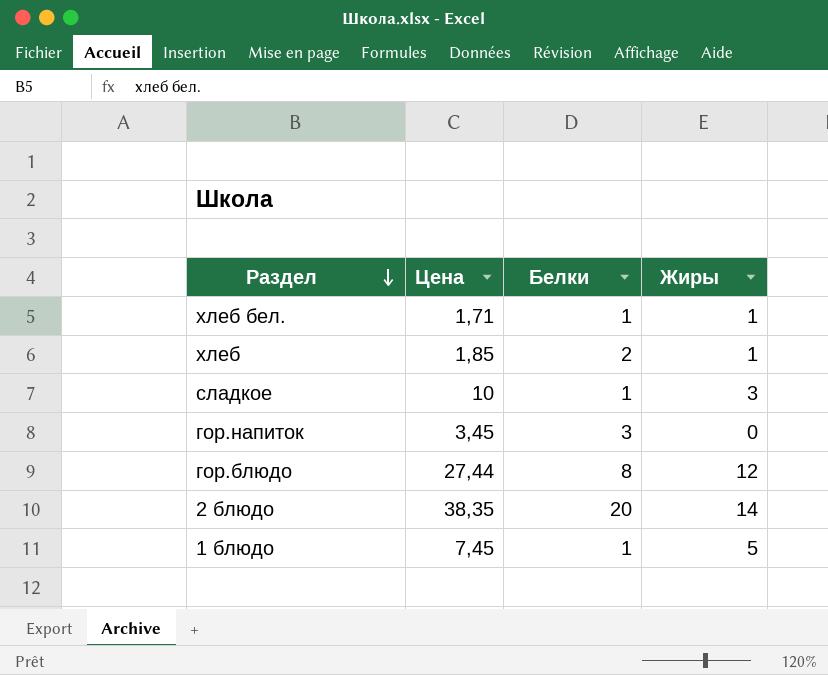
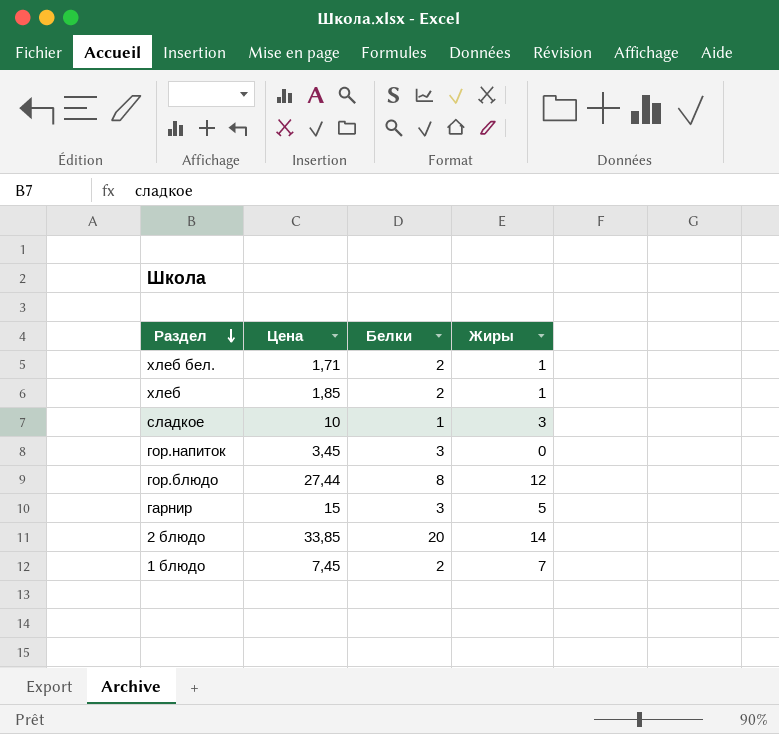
хлеб бел. | Белки: 1 -> 2
row гарнир: none -> 15 | 3 | 5
2 блюдо | Цена: 38,35 -> 33,85
1 блюдо | Белки: 1 -> 2
1 блюдо | Жиры: 5 -> 7

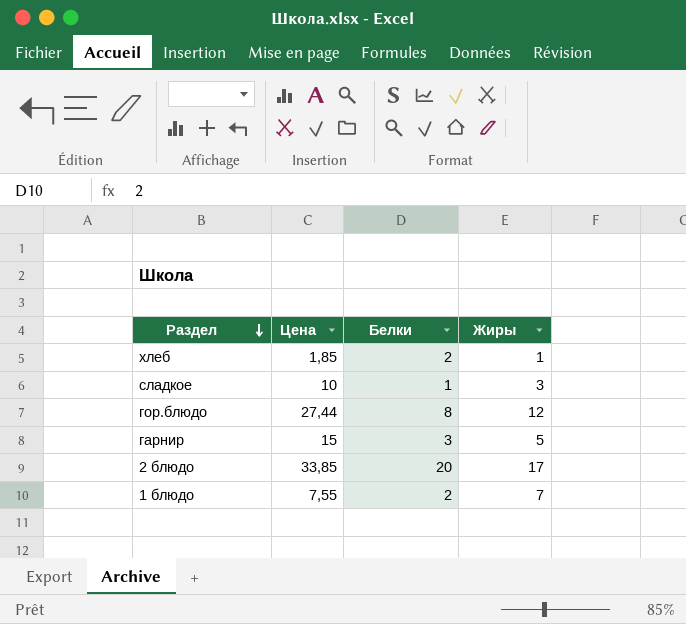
row хлеб бел.: 1,71 | 2 | 1 -> none
row гор.напиток: 3,45 | 3 | 0 -> none
2 блюдо | Жиры: 14 -> 17
1 блюдо | Цена: 7,45 -> 7,55

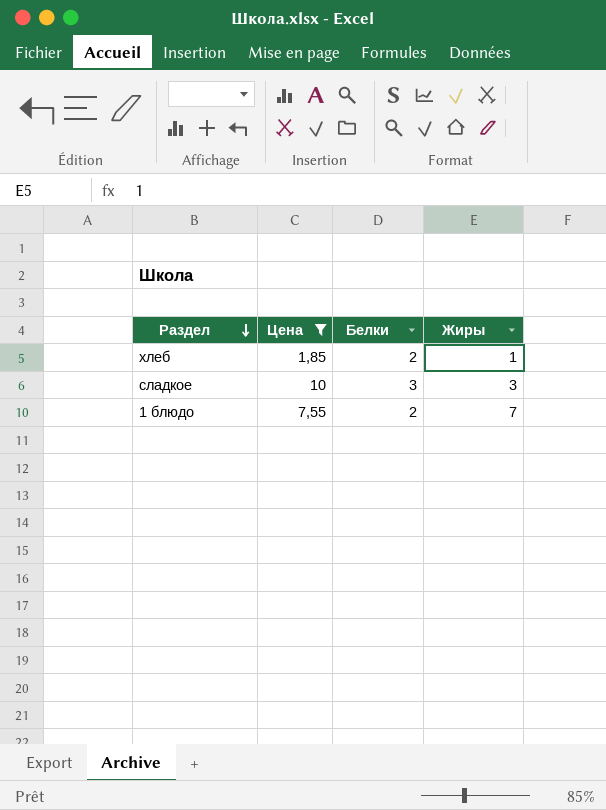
filter: none -> Цена <= 10
сладкое | Белки: 1 -> 3

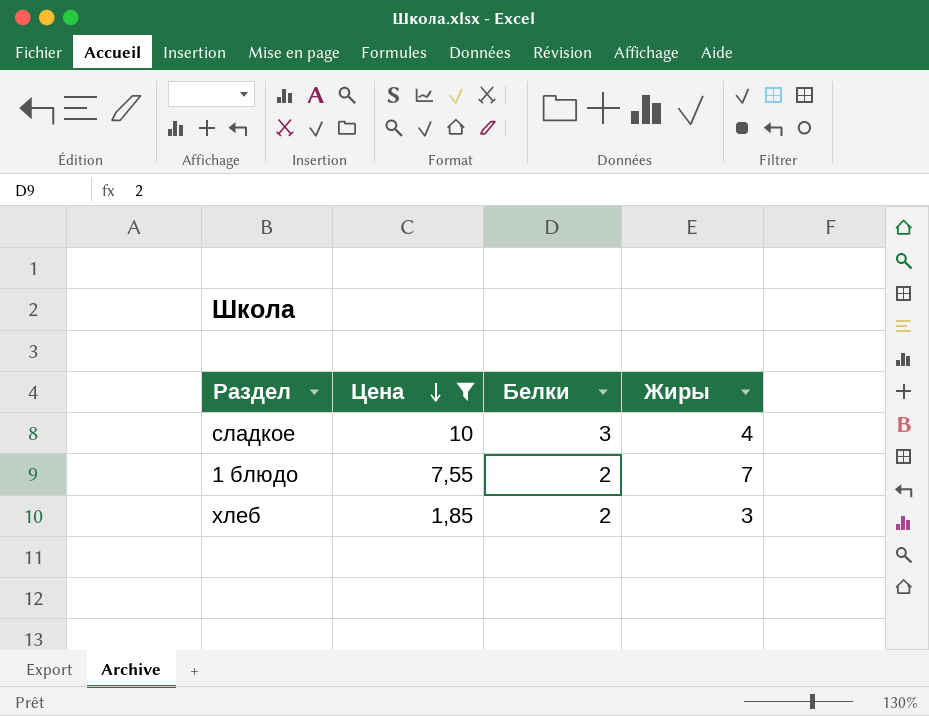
row order: Раздел descending -> Цена descending
сладкое | Жиры: 3 -> 4
хлеб | Жиры: 1 -> 3

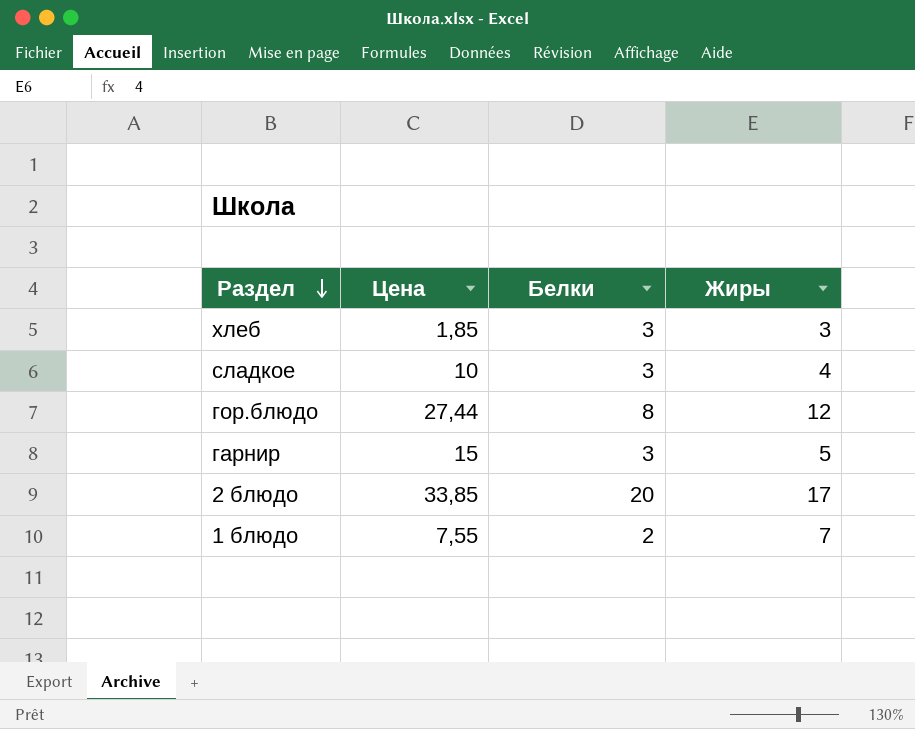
filter: Цена <= 10 -> none
row order: Цена descending -> Раздел descending
хлеб | Белки: 2 -> 3

